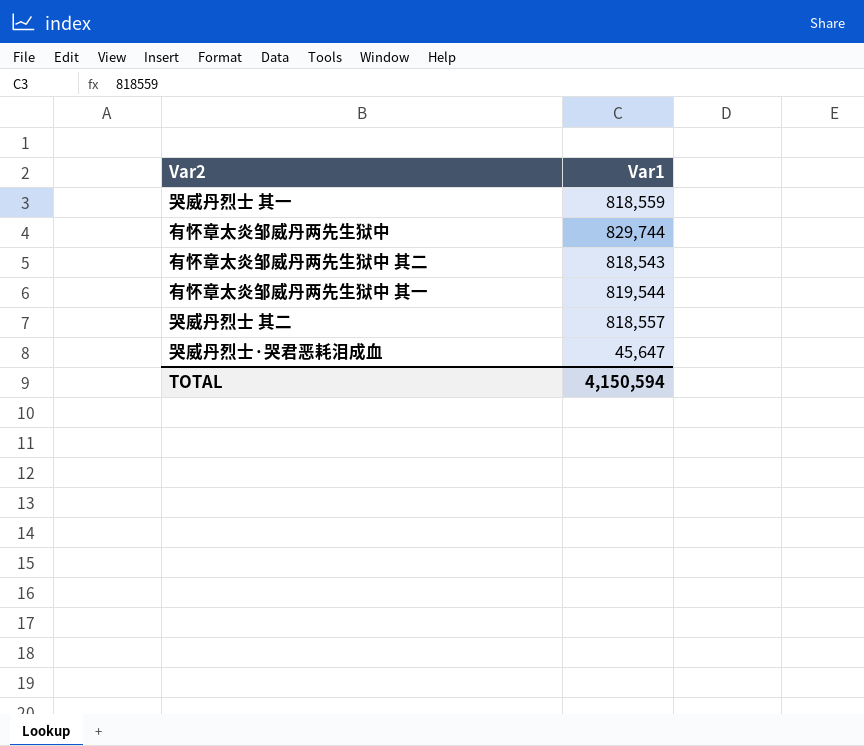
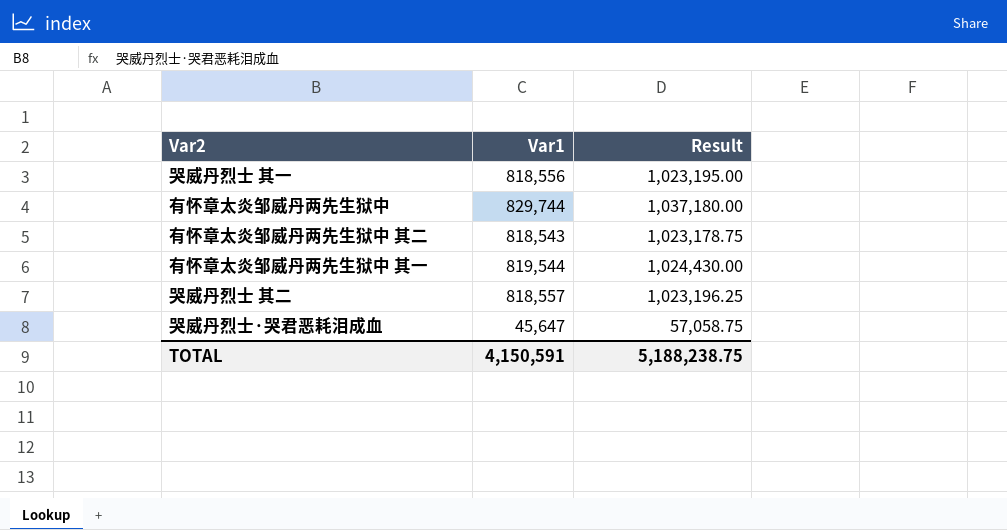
column Result | formula: none -> [Var1] * 1.25
哭威丹烈士 其一 | Var1: 818,559 -> 818,556
TOTAL | Var1: 4,150,594 -> 4,150,591

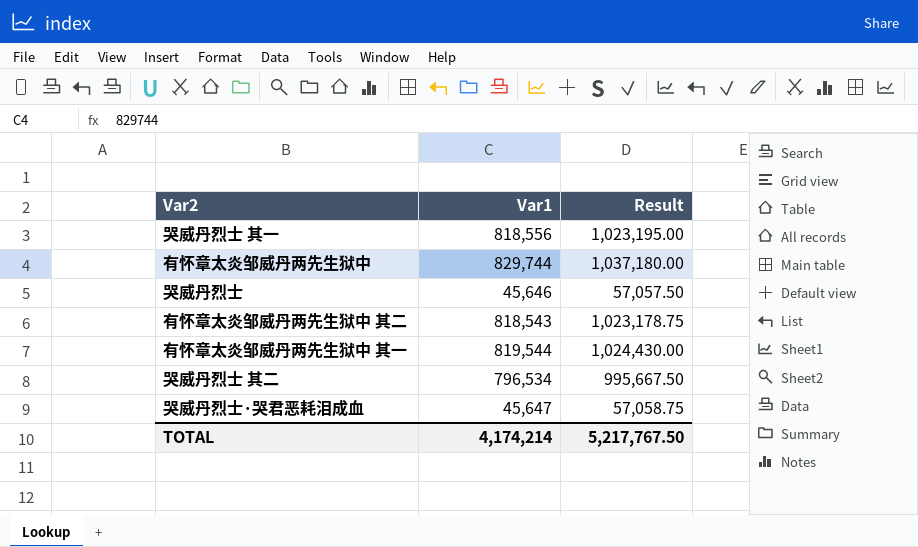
row 哭威丹烈士: none -> 45,646 | 57,057.50
哭威丹烈士 其二 | Var1: 818,557 -> 796,534
哭威丹烈士 其二 | Result: 1,023,196.25 -> 995,667.50
TOTAL | Var1: 4,150,591 -> 4,174,214
TOTAL | Result: 5,188,238.75 -> 5,217,767.50

